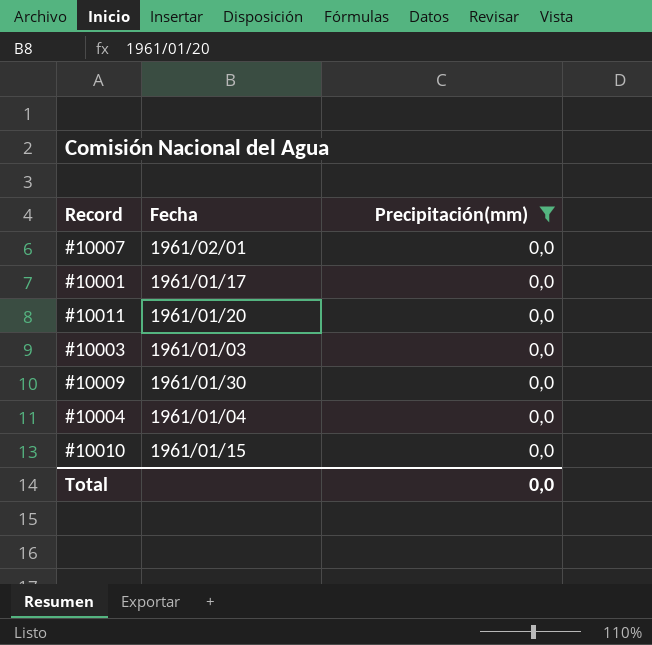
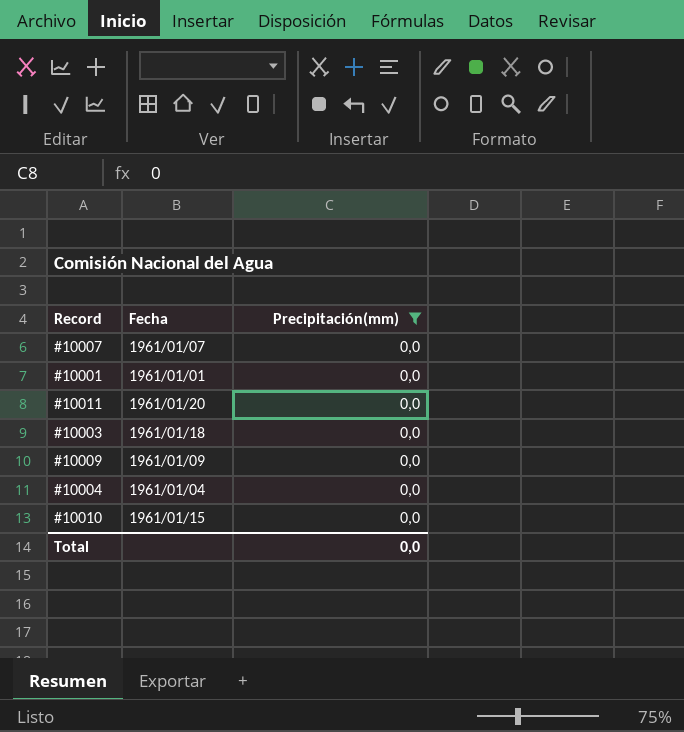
#10007 | Fecha: 1961/02/01 -> 1961/01/07
#10001 | Fecha: 1961/01/17 -> 1961/01/01
#10003 | Fecha: 1961/01/03 -> 1961/01/18
#10009 | Fecha: 1961/01/30 -> 1961/01/09

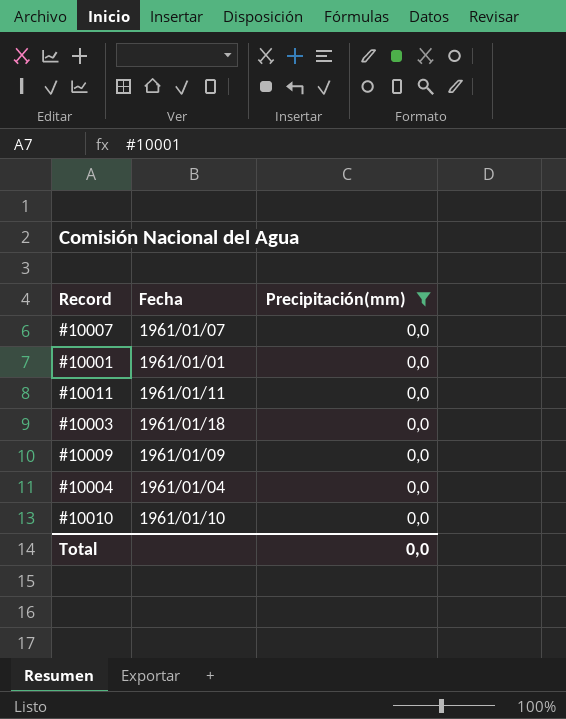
#10011 | Fecha: 1961/01/20 -> 1961/01/11
#10010 | Fecha: 1961/01/15 -> 1961/01/10

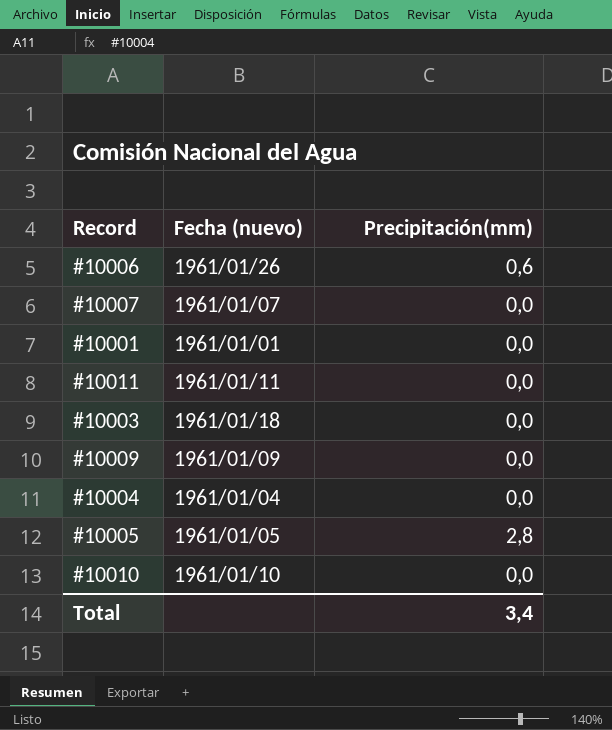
filter: Precipitación(mm) = 0,0 -> none
column name: Fecha -> Fecha (nuevo)
Total | Precipitación(mm): 0,0 -> 3,4

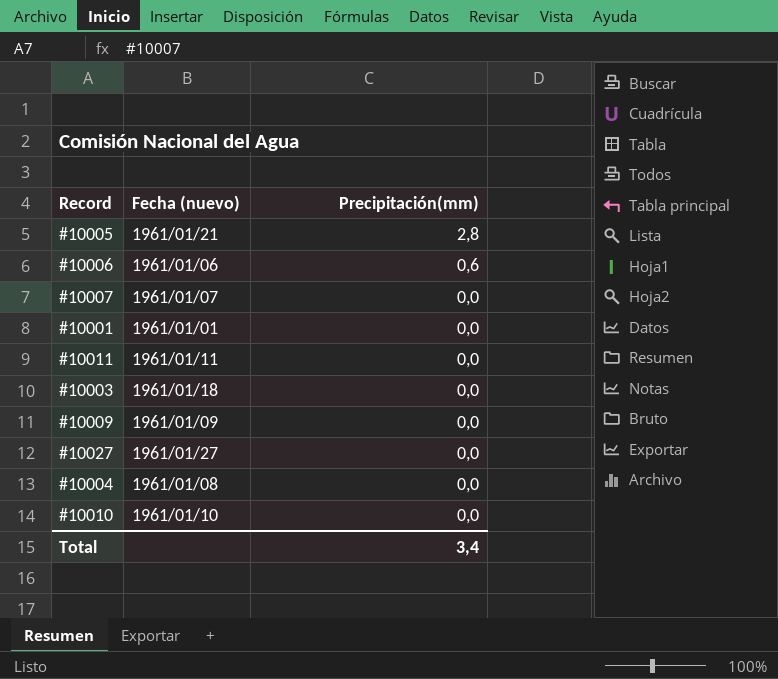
row order: none -> Precipitación(mm) descending
#10005 | Fecha (nuevo): 1961/01/05 -> 1961/01/21
#10006 | Fecha (nuevo): 1961/01/26 -> 1961/01/06
row #10027: none -> 1961/01/27 | 0,0
#10004 | Fecha (nuevo): 1961/01/04 -> 1961/01/08

